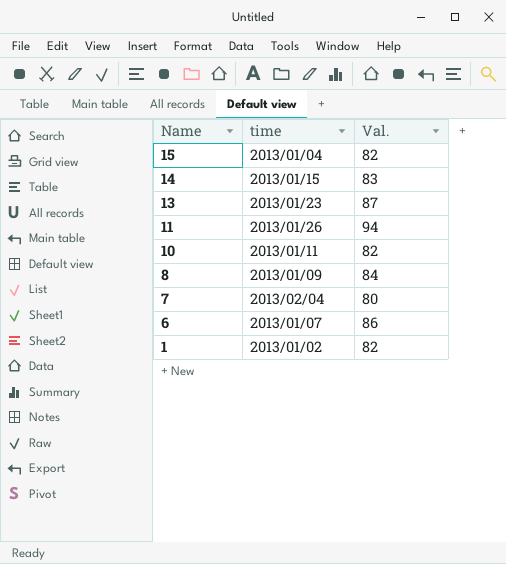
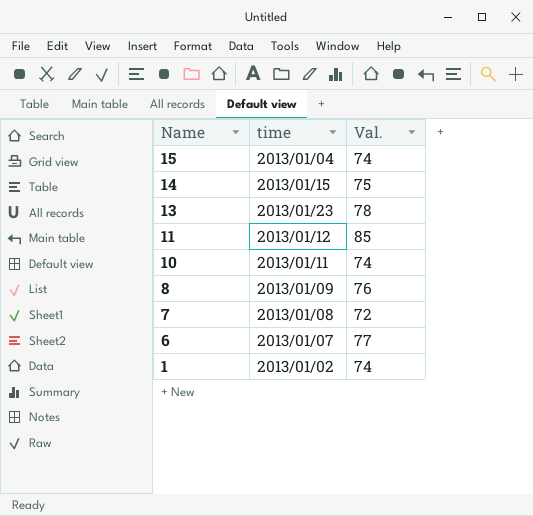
15 | Val.: 82 -> 74
14 | Val.: 83 -> 75
13 | Val.: 87 -> 78
11 | time: 2013/01/26 -> 2013/01/12
11 | Val.: 94 -> 85
10 | Val.: 82 -> 74
8 | Val.: 84 -> 76
7 | time: 2013/02/04 -> 2013/01/08
7 | Val.: 80 -> 72
6 | Val.: 86 -> 77
1 | Val.: 82 -> 74

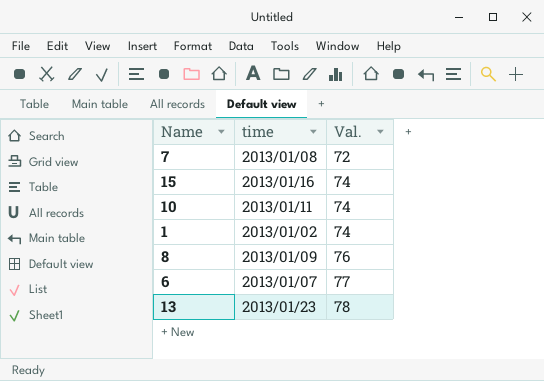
row order: Name descending -> Val. ascending
row 14: 2013/01/15 | 75 -> none
row 11: 2013/01/12 | 85 -> none
15 | time: 2013/01/04 -> 2013/01/16

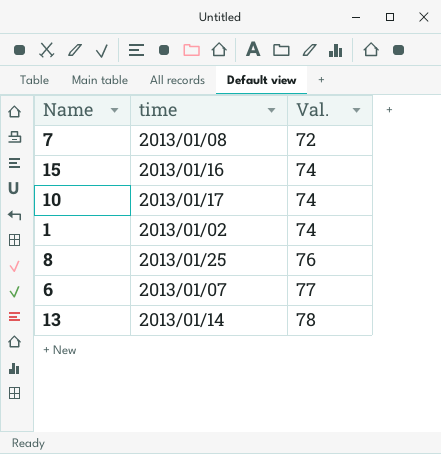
10 | time: 2013/01/11 -> 2013/01/17
8 | time: 2013/01/09 -> 2013/01/25
13 | time: 2013/01/23 -> 2013/01/14

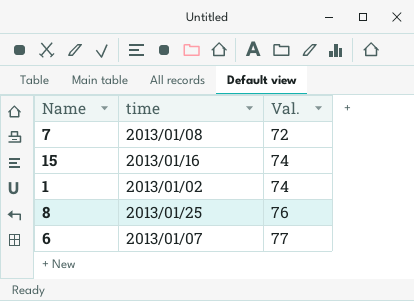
row 10: 2013/01/17 | 74 -> none
row 13: 2013/01/14 | 78 -> none

